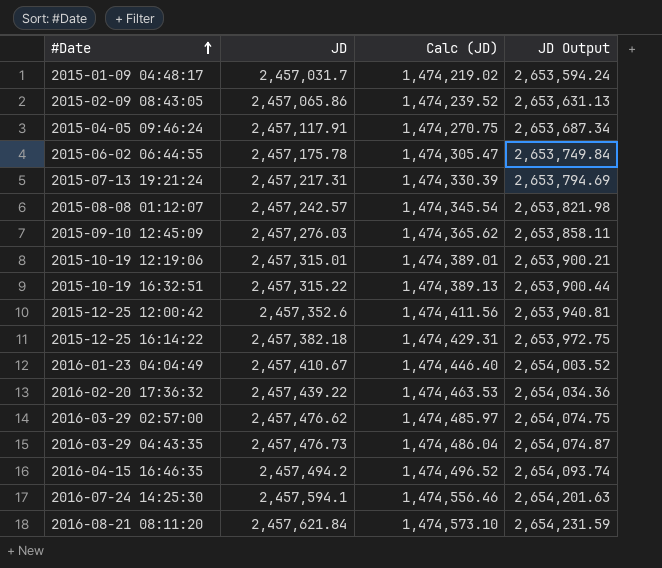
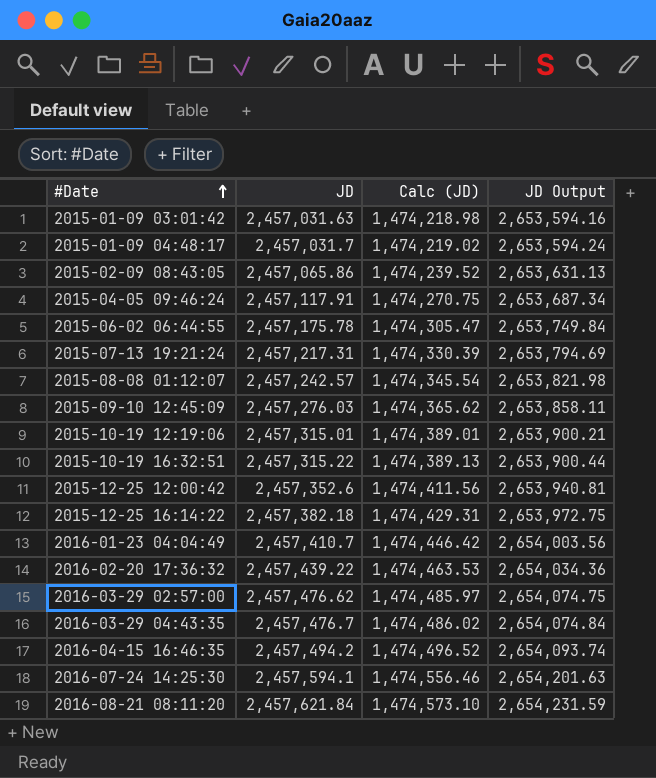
row 2015-01-09 03:01:42: none -> 2,457,031.63 | 1,474,218.98 | 2,653,594.16
2016-01-23 04:04:49 | JD: 2,457,410.67 -> 2,457,410.7
2016-01-23 04:04:49 | Calc (JD): 1,474,446.40 -> 1,474,446.42
2016-01-23 04:04:49 | JD Output: 2,654,003.52 -> 2,654,003.56
2016-03-29 04:43:35 | JD: 2,457,476.73 -> 2,457,476.7
2016-03-29 04:43:35 | Calc (JD): 1,474,486.04 -> 1,474,486.02
2016-03-29 04:43:35 | JD Output: 2,654,074.87 -> 2,654,074.84

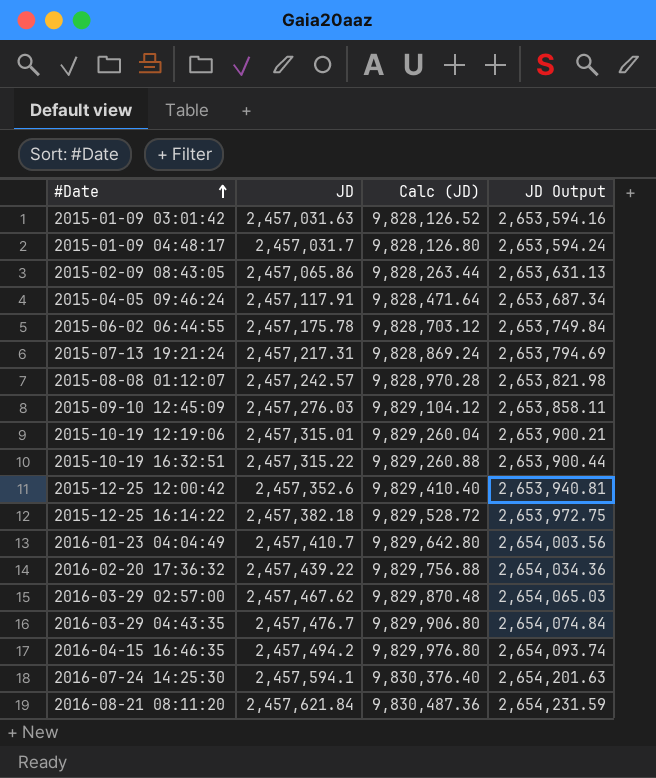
column Calc (JD) | formula: [JD] * 0.6 -> [JD] * 4
2016-03-29 02:57:00 | JD: 2,457,476.62 -> 2,457,467.62
2016-03-29 02:57:00 | JD Output: 2,654,074.75 -> 2,654,065.03

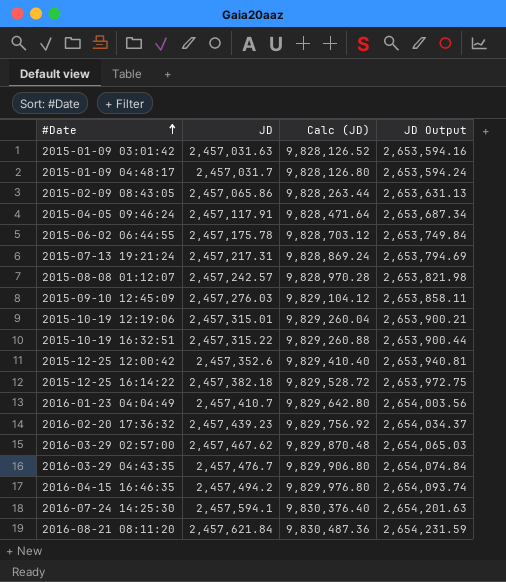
2016-02-20 17:36:32 | JD: 2,457,439.22 -> 2,457,439.23
2016-02-20 17:36:32 | Calc (JD): 9,829,756.88 -> 9,829,756.92
2016-02-20 17:36:32 | JD Output: 2,654,034.36 -> 2,654,034.37

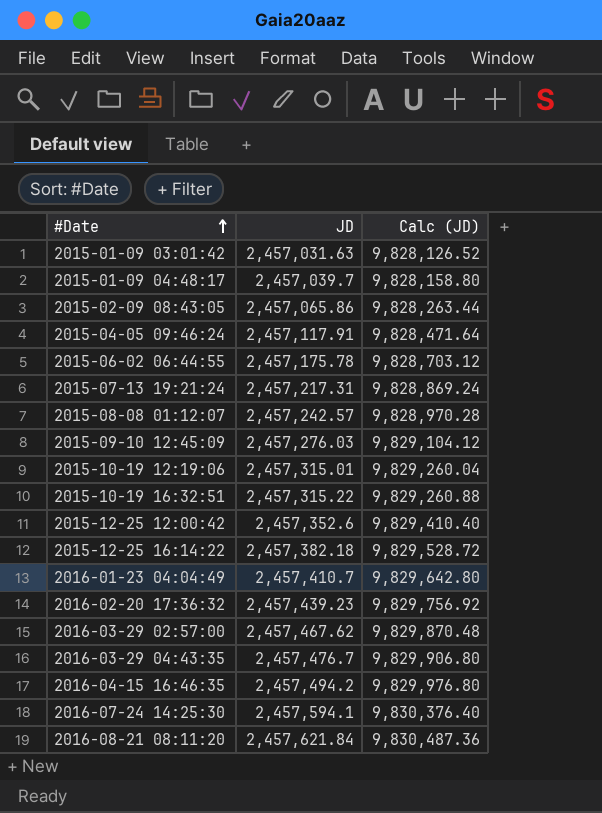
column JD Output | formula: [JD] * 1.08 -> none
2015-01-09 04:48:17 | JD: 2,457,031.7 -> 2,457,039.7
2015-01-09 04:48:17 | Calc (JD): 9,828,126.80 -> 9,828,158.80

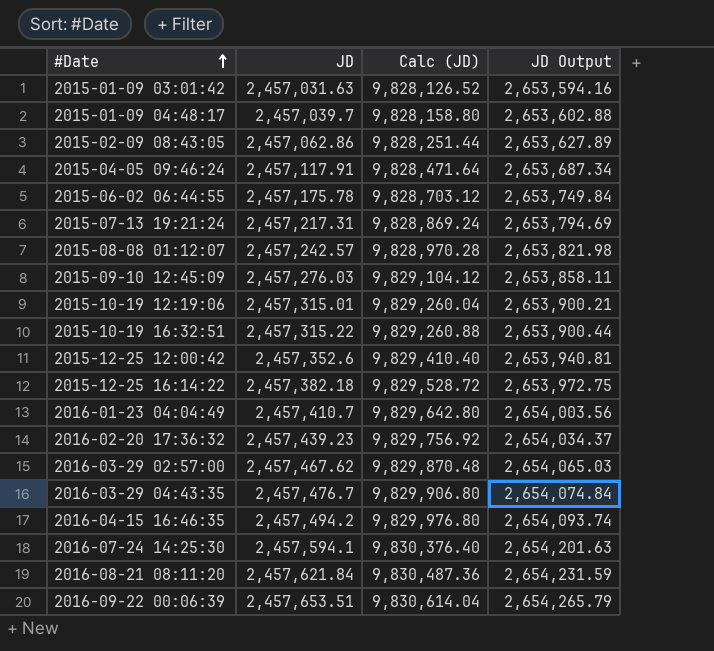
column JD Output | formula: none -> [JD] * 1.08
2015-02-09 08:43:05 | JD: 2,457,065.86 -> 2,457,062.86
2015-02-09 08:43:05 | Calc (JD): 9,828,263.44 -> 9,828,251.44
row 2016-09-22 00:06:39: none -> 2,457,653.51 | 9,830,614.04 | 2,654,265.79

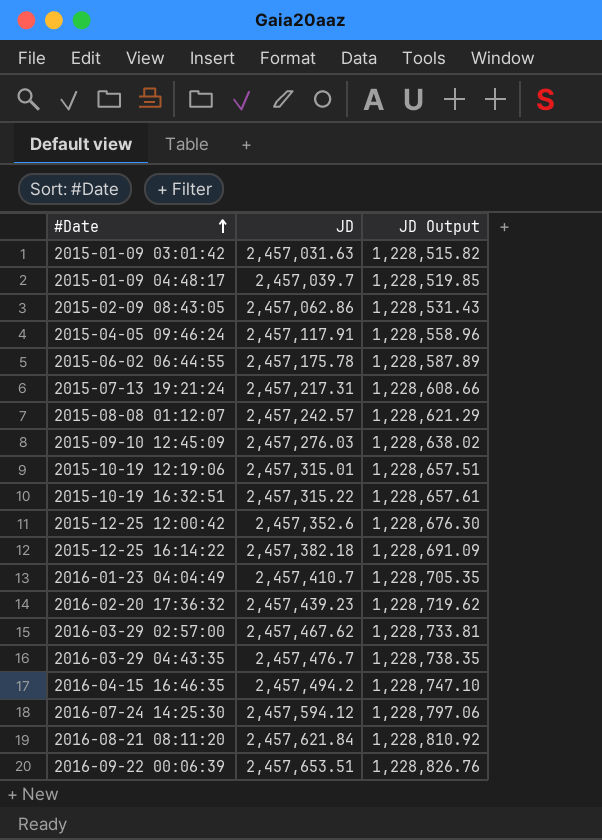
column Calc (JD) | formula: [JD] * 4 -> none
column JD Output | formula: [JD] * 1.08 -> [JD] * 0.5
2016-07-24 14:25:30 | JD: 2,457,594.1 -> 2,457,594.12

